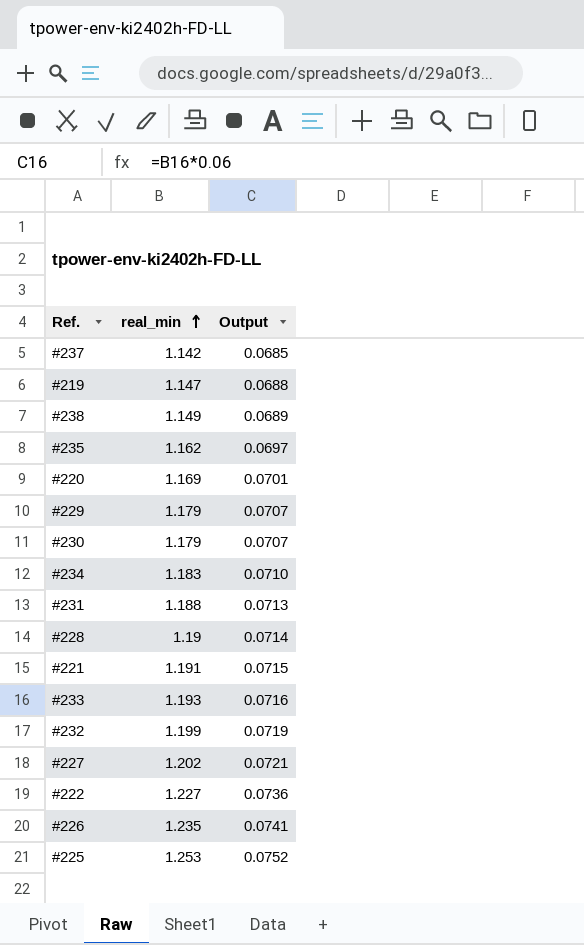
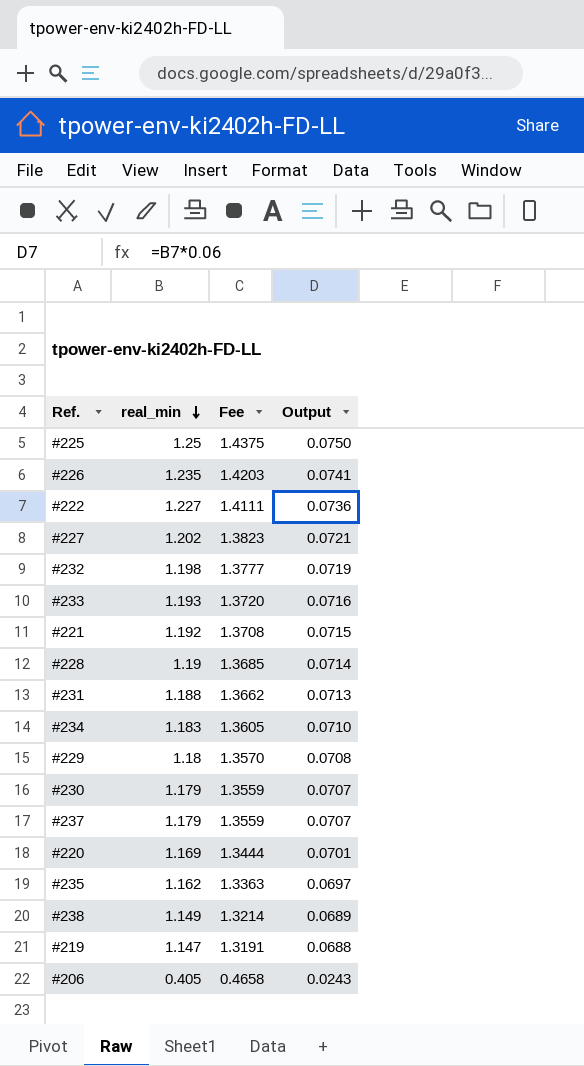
row order: real_min ascending -> real_min descending
column Fee | formula: none -> [real_min] * 1.15
#225 | real_min: 1.253 -> 1.25
#225 | Output: 0.0752 -> 0.0750
#232 | real_min: 1.199 -> 1.198
#221 | real_min: 1.191 -> 1.192
#229 | real_min: 1.179 -> 1.18
#229 | Output: 0.0707 -> 0.0708
#237 | real_min: 1.142 -> 1.179
#237 | Output: 0.0685 -> 0.0707
row #206: none -> 0.405 | 0.4658 | 0.0243

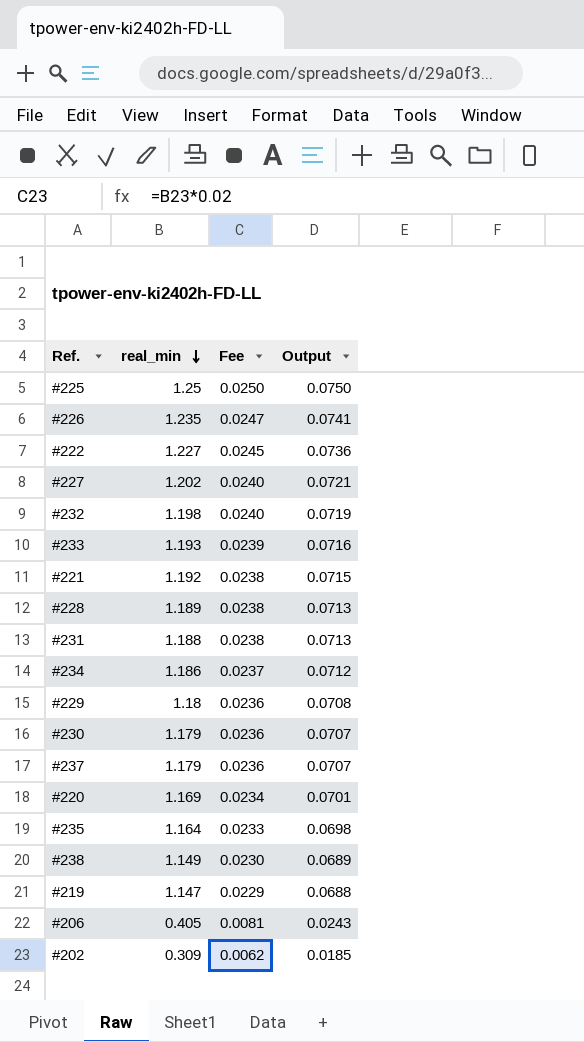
column Fee | formula: [real_min] * 1.15 -> [real_min] * 0.02
#228 | real_min: 1.19 -> 1.189
#228 | Output: 0.0714 -> 0.0713
#234 | real_min: 1.183 -> 1.186
#234 | Output: 0.0710 -> 0.0712
#235 | real_min: 1.162 -> 1.164
#235 | Output: 0.0697 -> 0.0698
row #202: none -> 0.309 | 0.0062 | 0.0185

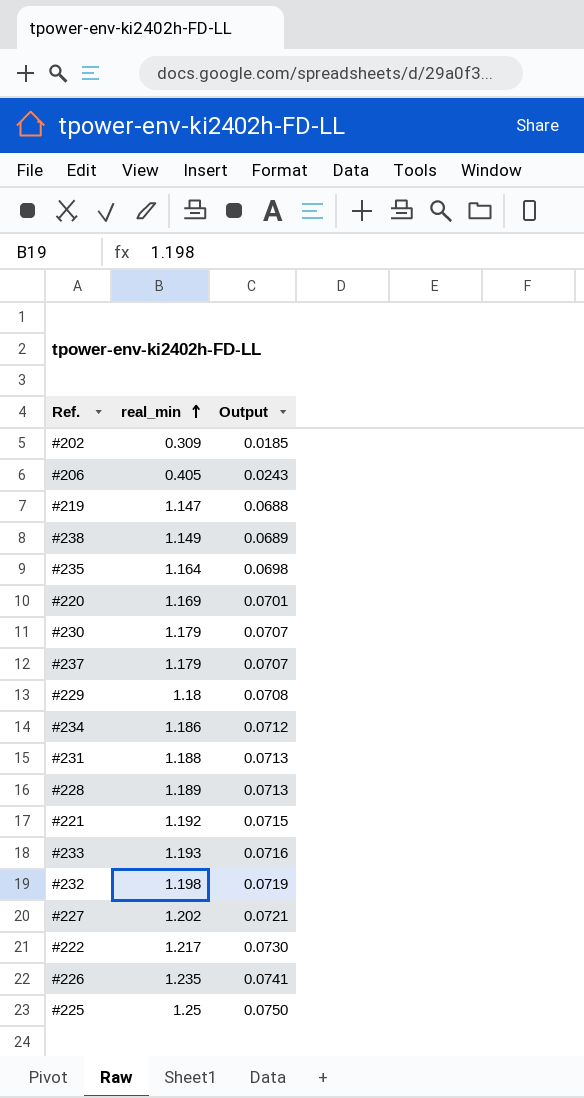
row order: real_min descending -> real_min ascending
column Fee | formula: [real_min] * 0.02 -> none
#222 | real_min: 1.227 -> 1.217
#222 | Output: 0.0736 -> 0.0730

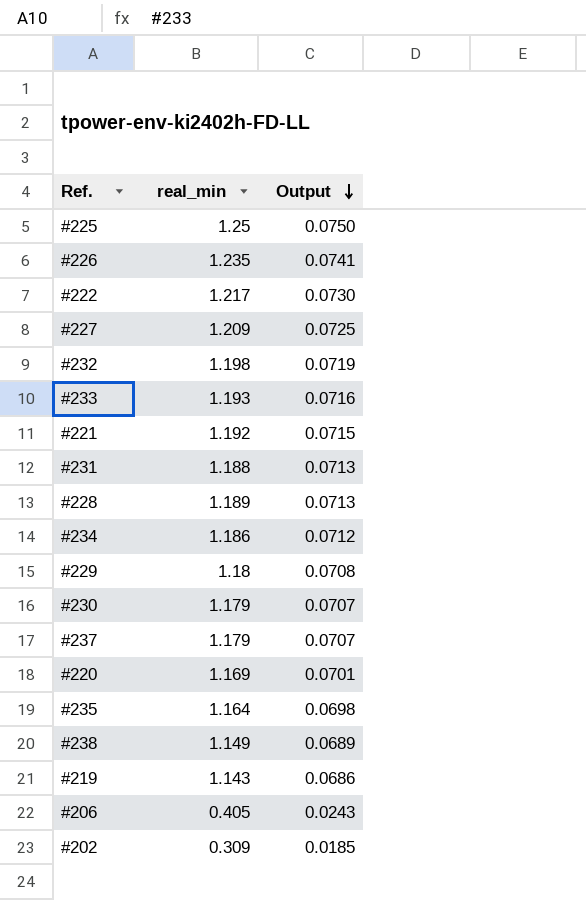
row order: real_min ascending -> Output descending
#227 | real_min: 1.202 -> 1.209
#227 | Output: 0.0721 -> 0.0725
#219 | real_min: 1.147 -> 1.143
#219 | Output: 0.0688 -> 0.0686

